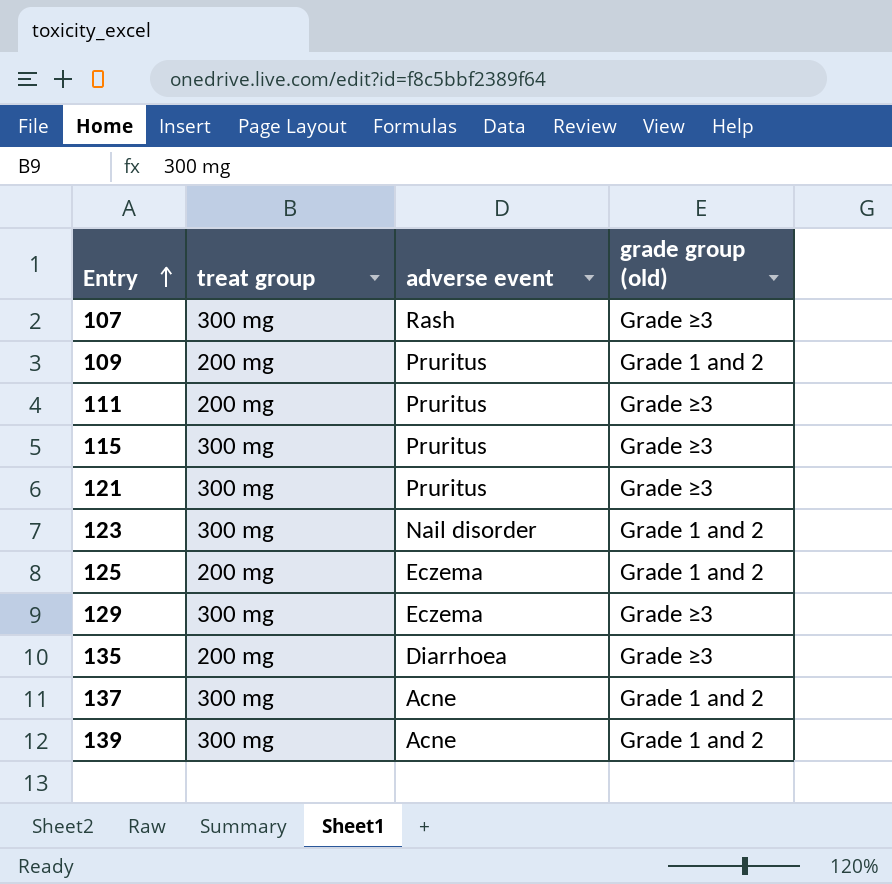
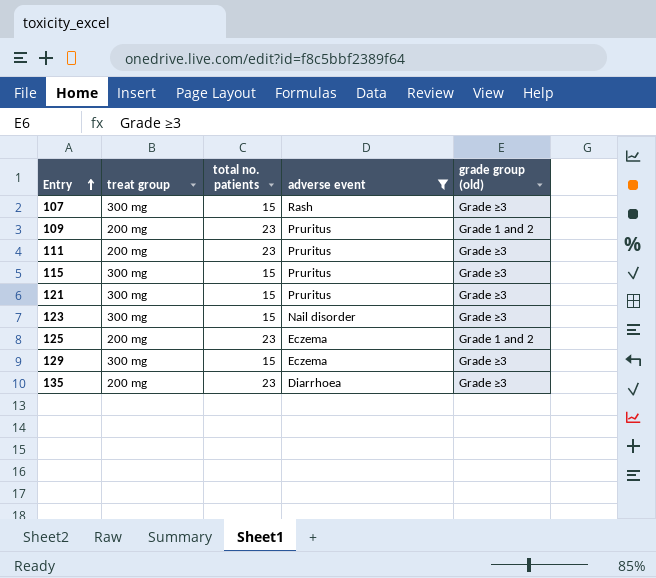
filter: none -> adverse event != Acne
column total no. patients | position: none -> 3
123 | grade group (old): Grade 1 and 2 -> Grade ≥3

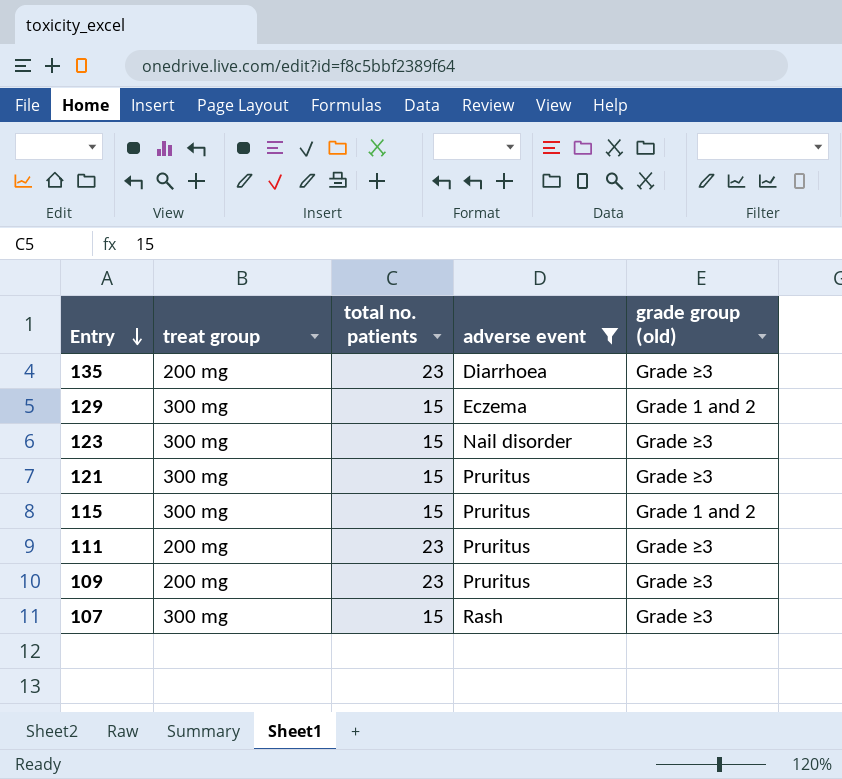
row order: Entry ascending -> Entry descending
row 125: 200 mg | 23 | Eczema | Grade 1 and 2 -> none
129 | grade group (old): Grade ≥3 -> Grade 1 and 2
115 | grade group (old): Grade ≥3 -> Grade 1 and 2
109 | grade group (old): Grade 1 and 2 -> Grade ≥3

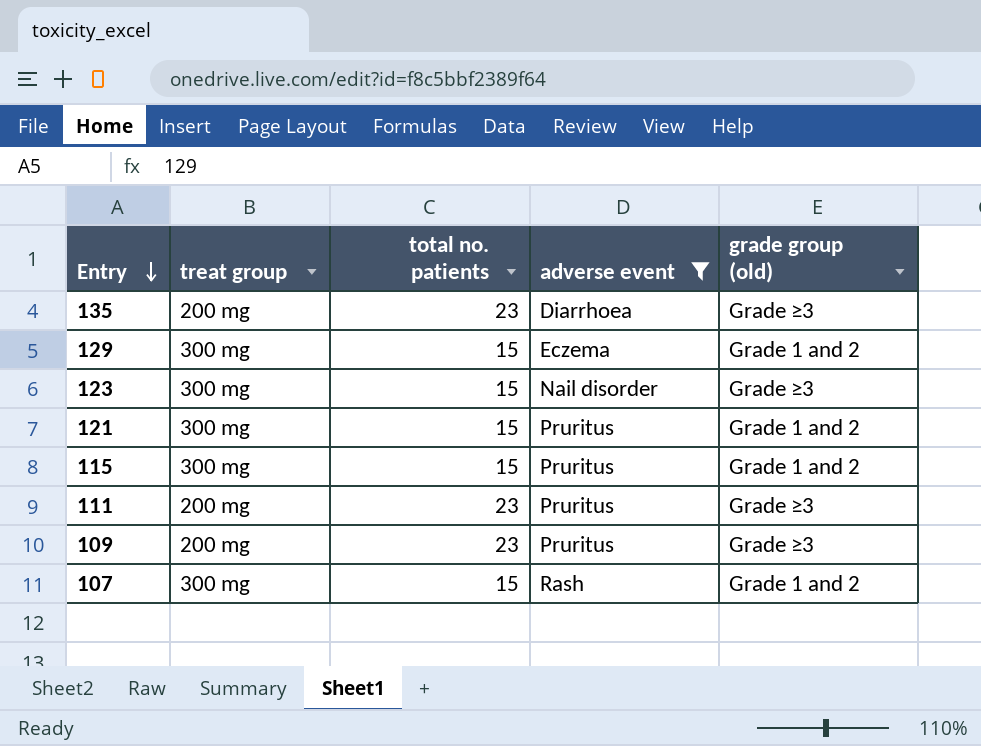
121 | grade group (old): Grade ≥3 -> Grade 1 and 2
107 | grade group (old): Grade ≥3 -> Grade 1 and 2

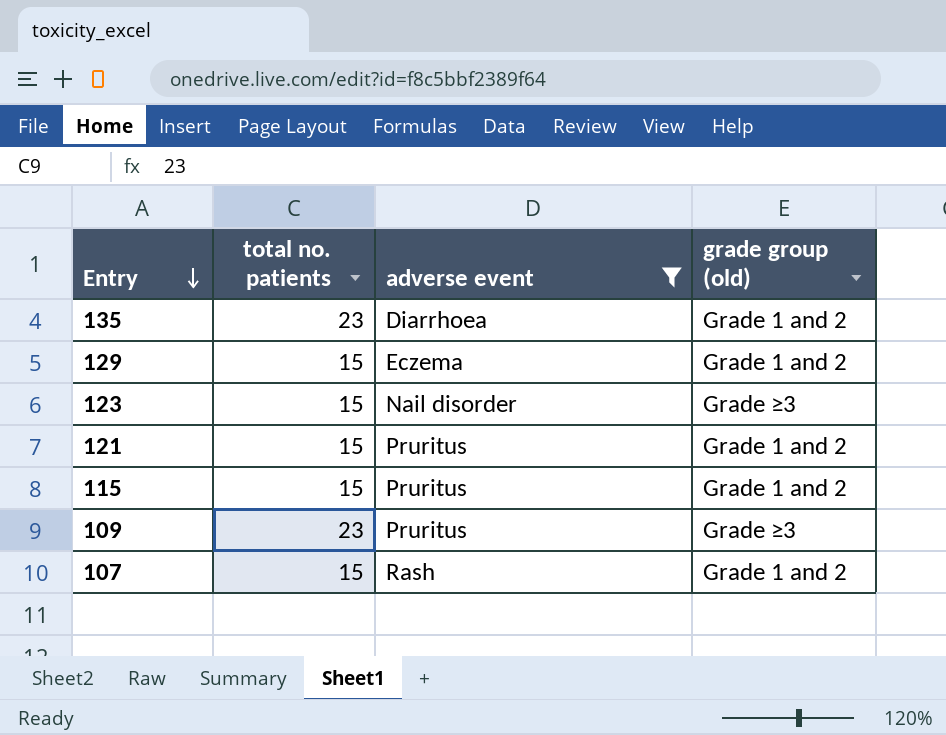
column treat group | position: 2 -> none
row 111: 200 mg | 23 | Pruritus | Grade ≥3 -> none
135 | grade group (old): Grade ≥3 -> Grade 1 and 2

